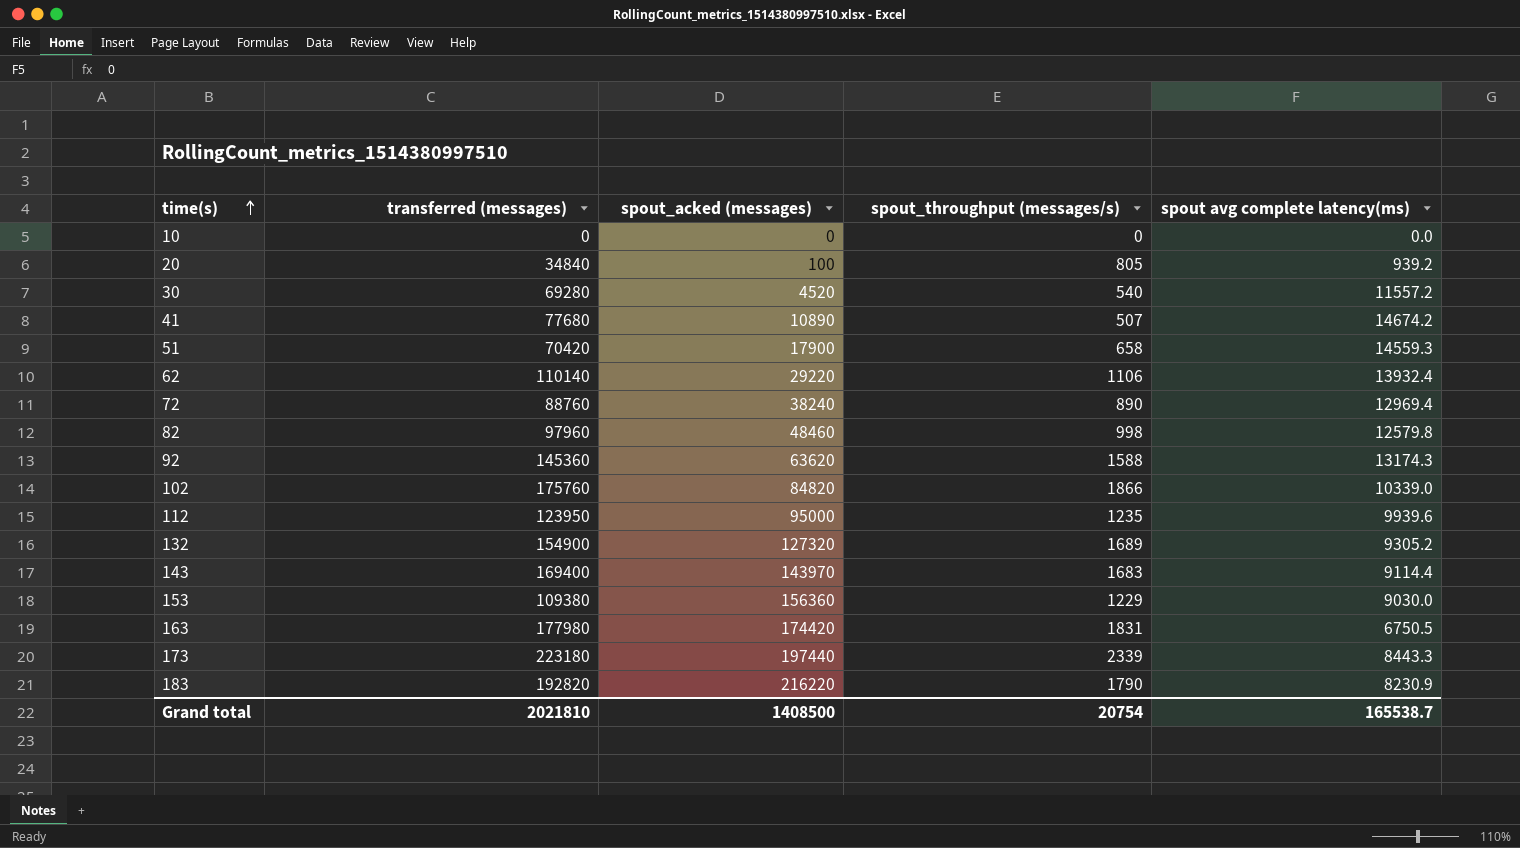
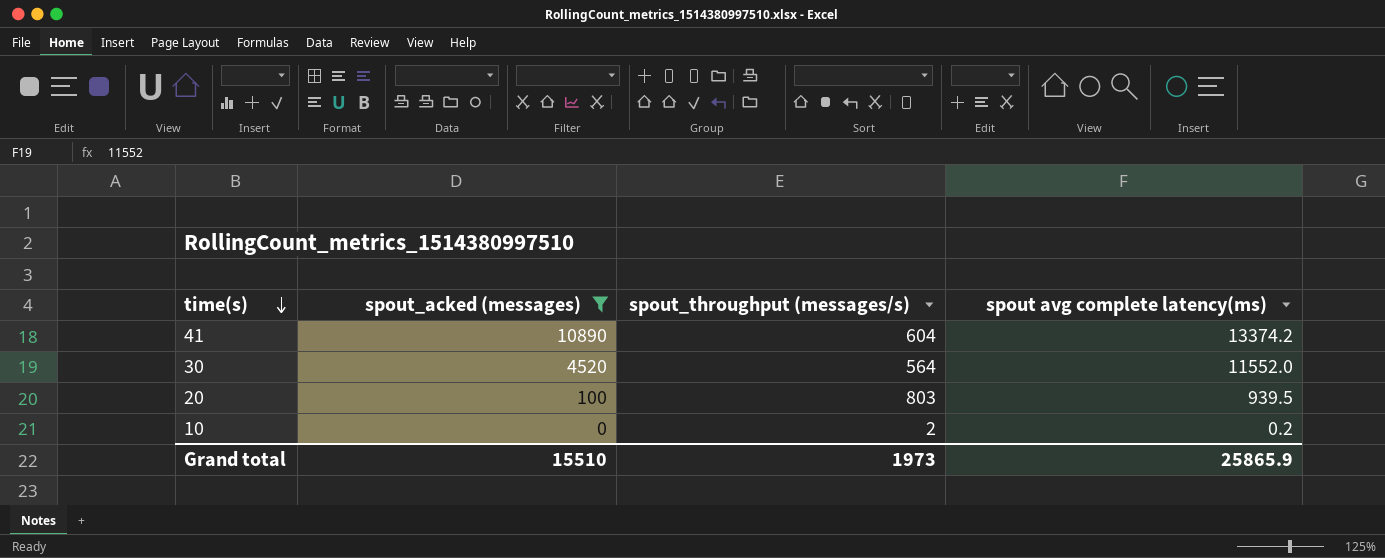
filter: none -> spout_acked (messages) <= 10890
row order: time(s) ascending -> time(s) descending
column transferred (messages) | position: 2 -> none
41 | spout_throughput (messages/s): 507 -> 604
41 | spout avg complete latency(ms): 14674.2 -> 13374.2
30 | spout_throughput (messages/s): 540 -> 564
30 | spout avg complete latency(ms): 11557.2 -> 11552.0
20 | spout_throughput (messages/s): 805 -> 803
20 | spout avg complete latency(ms): 939.2 -> 939.5
10 | spout_throughput (messages/s): 0 -> 2
10 | spout avg complete latency(ms): 0.0 -> 0.2
Grand total | spout_acked (messages): 1408500 -> 15510
Grand total | spout_throughput (messages/s): 20754 -> 1973
Grand total | spout avg complete latency(ms): 165538.7 -> 25865.9

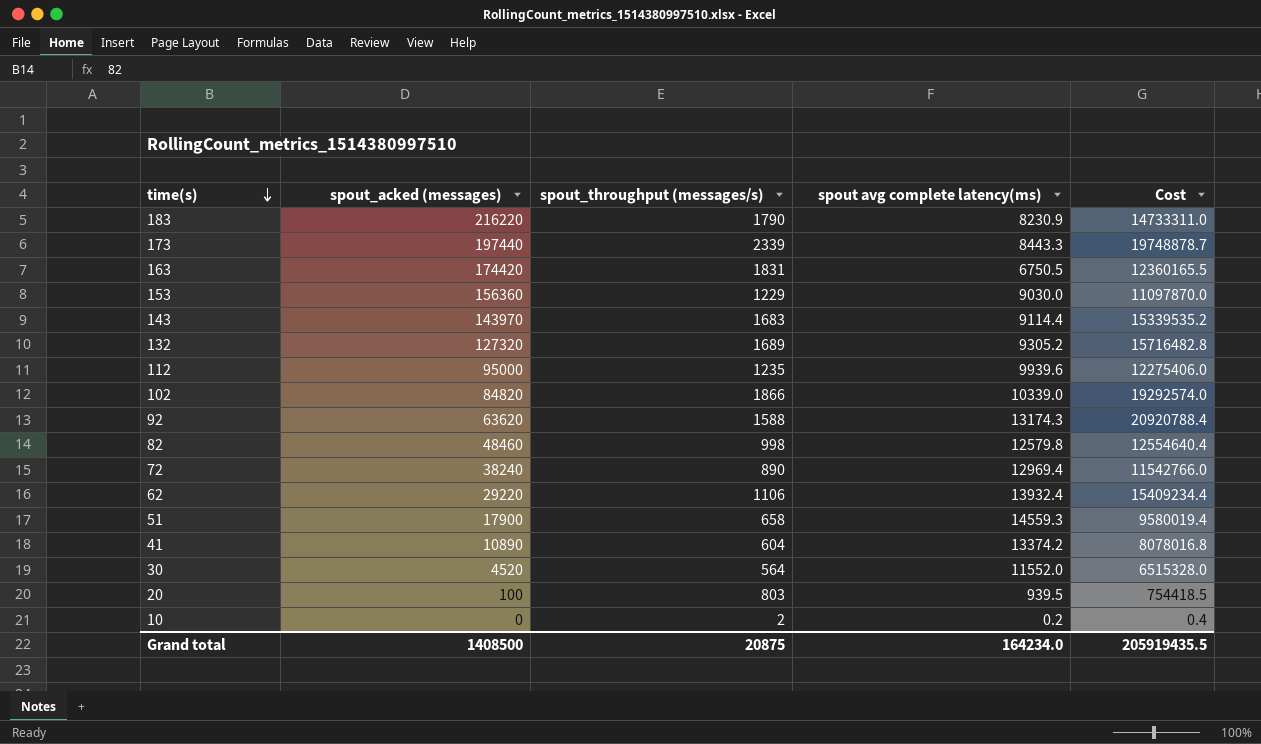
filter: spout_acked (messages) <= 10890 -> none
column Cost | formula: none -> [spout_throughput (messages/s)] * [spout avg complete latency(ms)]
Grand total | spout_acked (messages): 15510 -> 1408500
Grand total | spout_throughput (messages/s): 1973 -> 20875
Grand total | spout avg complete latency(ms): 25865.9 -> 164234.0

